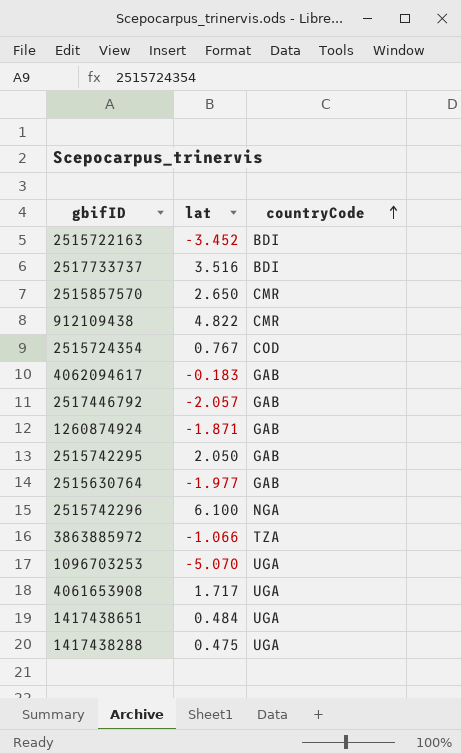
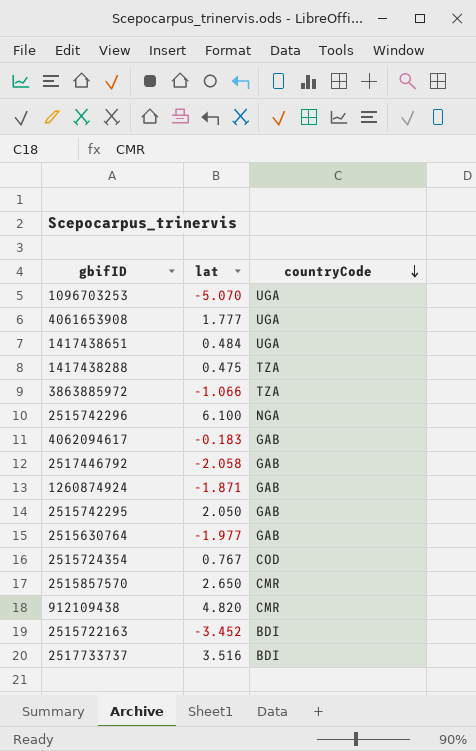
row order: countryCode ascending -> countryCode descending
4061653908 | lat: 1.717 -> 1.777
1417438288 | countryCode: UGA -> TZA
2517446792 | lat: -2.057 -> -2.058
912109438 | lat: 4.822 -> 4.820

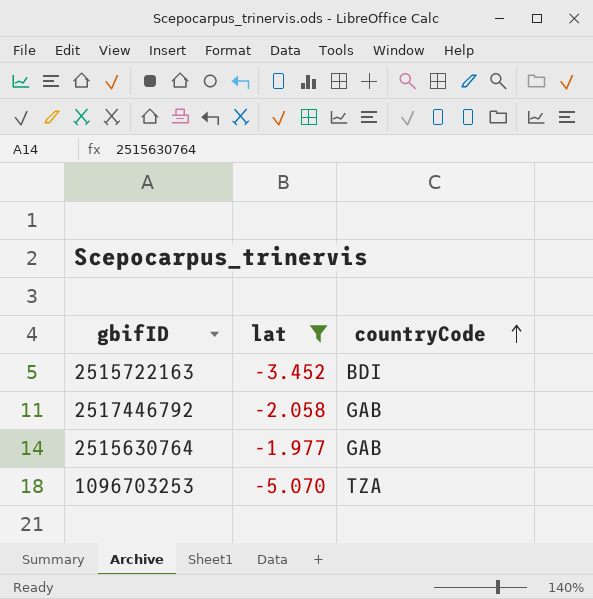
filter: none -> lat <= -1.977
row order: countryCode descending -> countryCode ascending
1096703253 | countryCode: UGA -> TZA

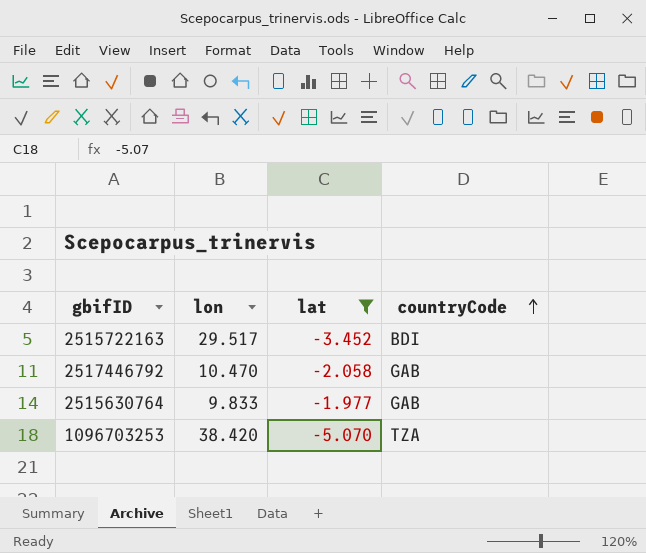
column lon | position: none -> 2

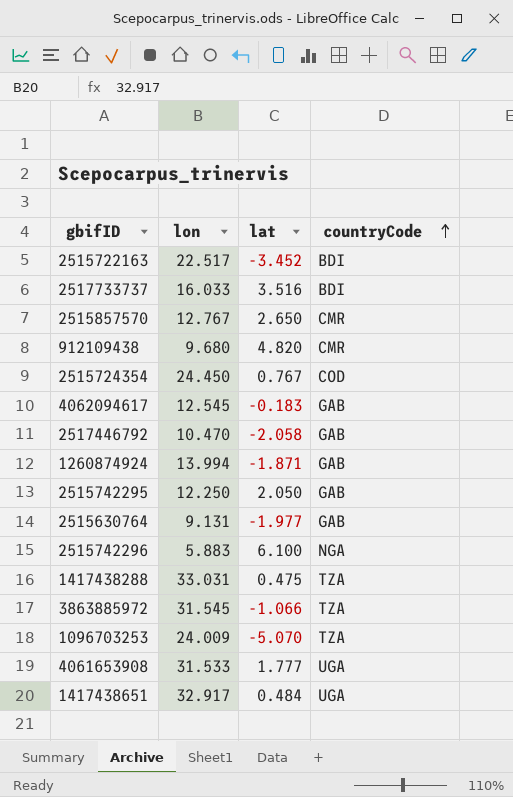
filter: lat <= -1.977 -> none
2515722163 | lon: 29.517 -> 22.517
2515630764 | lon: 9.833 -> 9.131
1096703253 | lon: 38.420 -> 24.009

